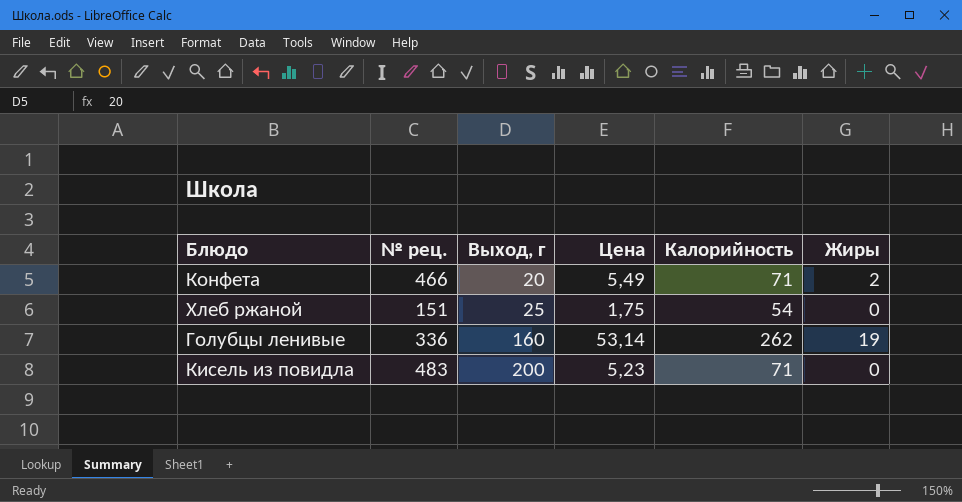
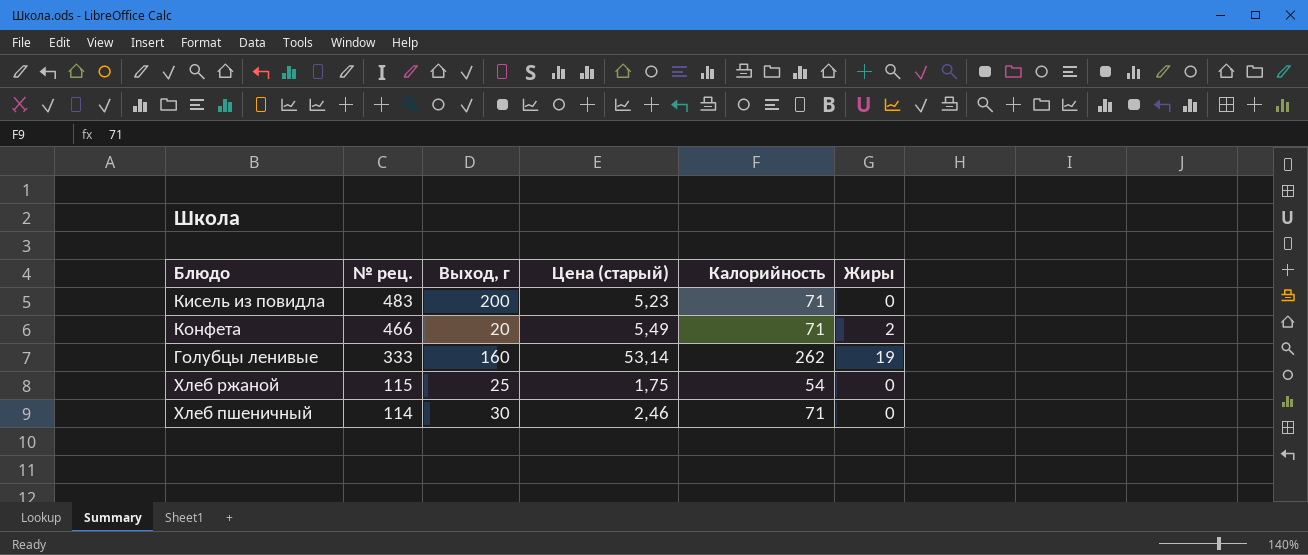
row order: Выход, г ascending -> № рец. descending
column name: Цена -> Цена (старый)
Голубцы ленивые | № рец.: 336 -> 333
Хлеб ржаной | № рец.: 151 -> 115
row Хлеб пшеничный: none -> 114 | 30 | 2,46 | 71 | 0

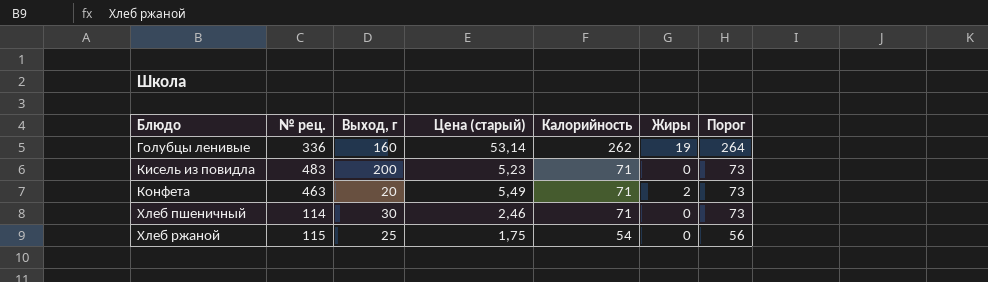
row order: № рец. descending -> Блюдо ascending
column Порог | formula: none -> [Калорийность] + 2
Голубцы ленивые | № рец.: 333 -> 336
Конфета | № рец.: 466 -> 463

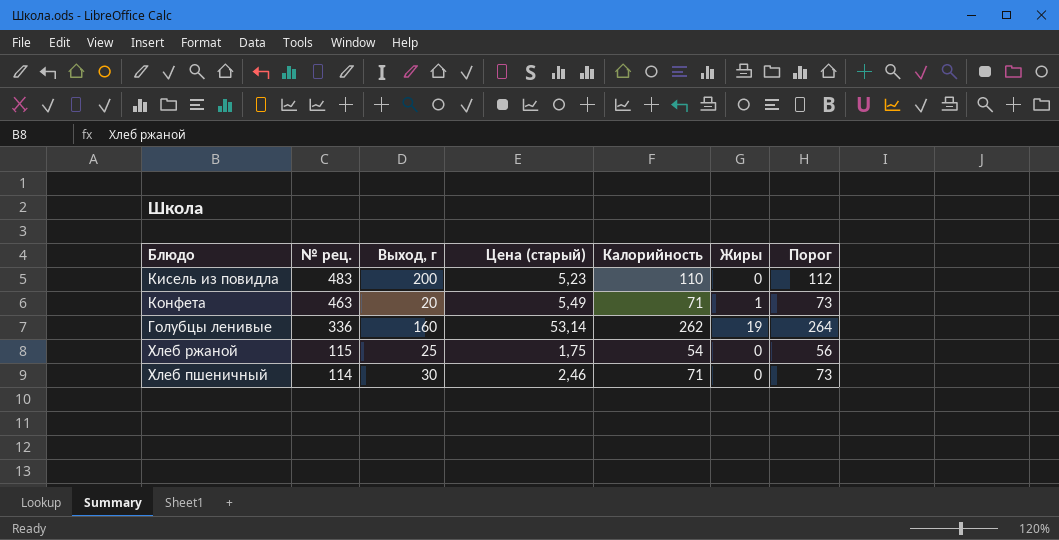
row order: Блюдо ascending -> № рец. descending
Кисель из повидла | Калорийность: 71 -> 110
Кисель из повидла | Порог: 73 -> 112
Конфета | Жиры: 2 -> 1

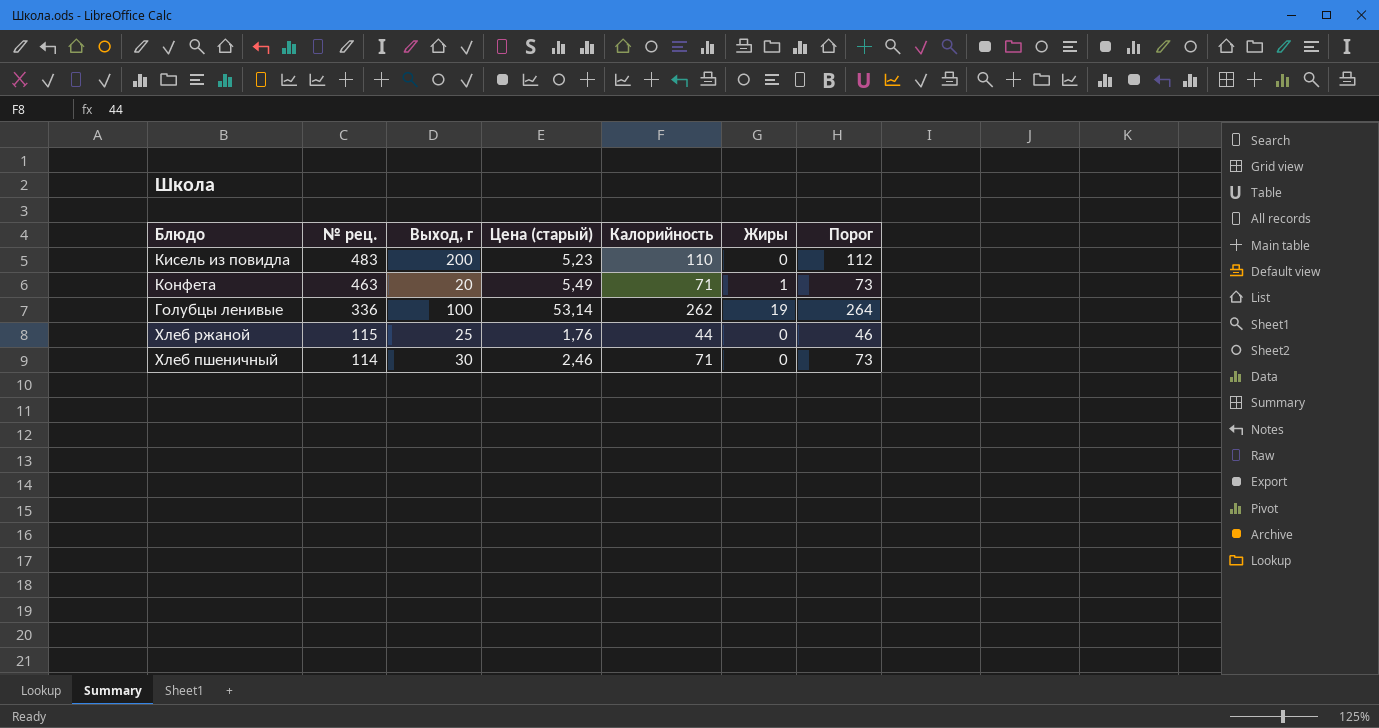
Голубцы ленивые | Выход, г: 160 -> 100
Хлеб ржаной | Цена (старый): 1,75 -> 1,76
Хлеб ржаной | Калорийность: 54 -> 44
Хлеб ржаной | Порог: 56 -> 46

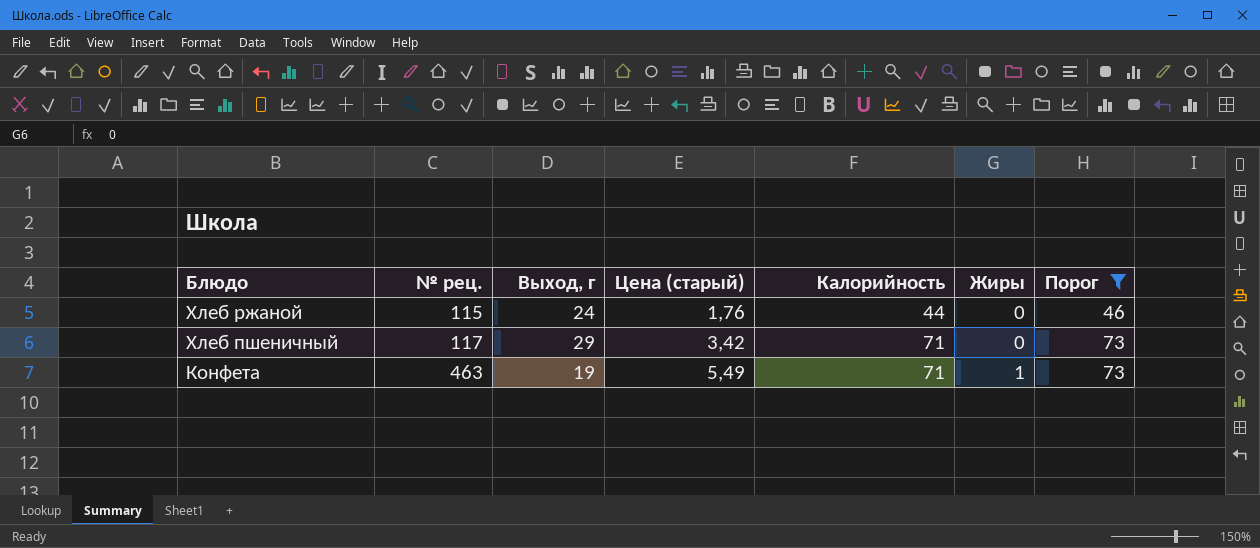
filter: none -> Порог <= 73
row order: № рец. descending -> Блюдо descending
Хлеб ржаной | Выход, г: 25 -> 24
Хлеб пшеничный | № рец.: 114 -> 117
Хлеб пшеничный | Выход, г: 30 -> 29
Хлеб пшеничный | Цена (старый): 2,46 -> 3,42
Конфета | Выход, г: 20 -> 19

